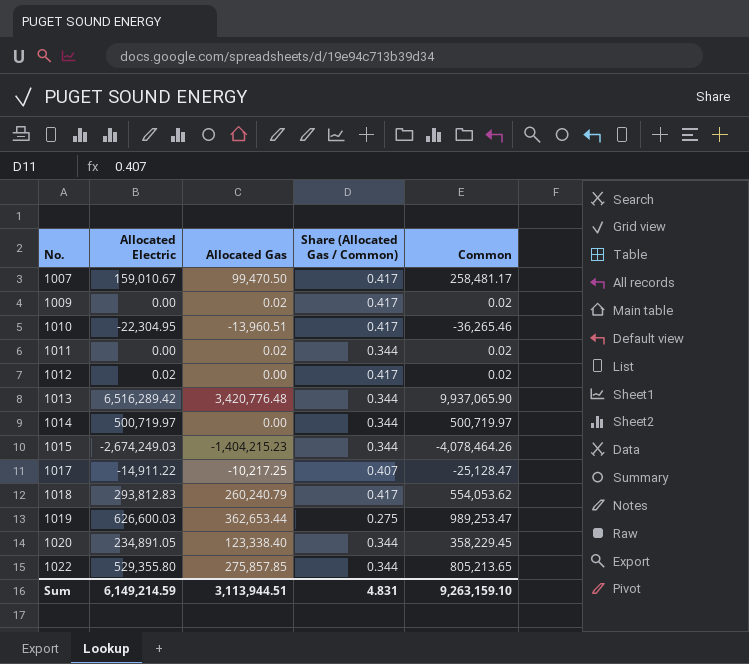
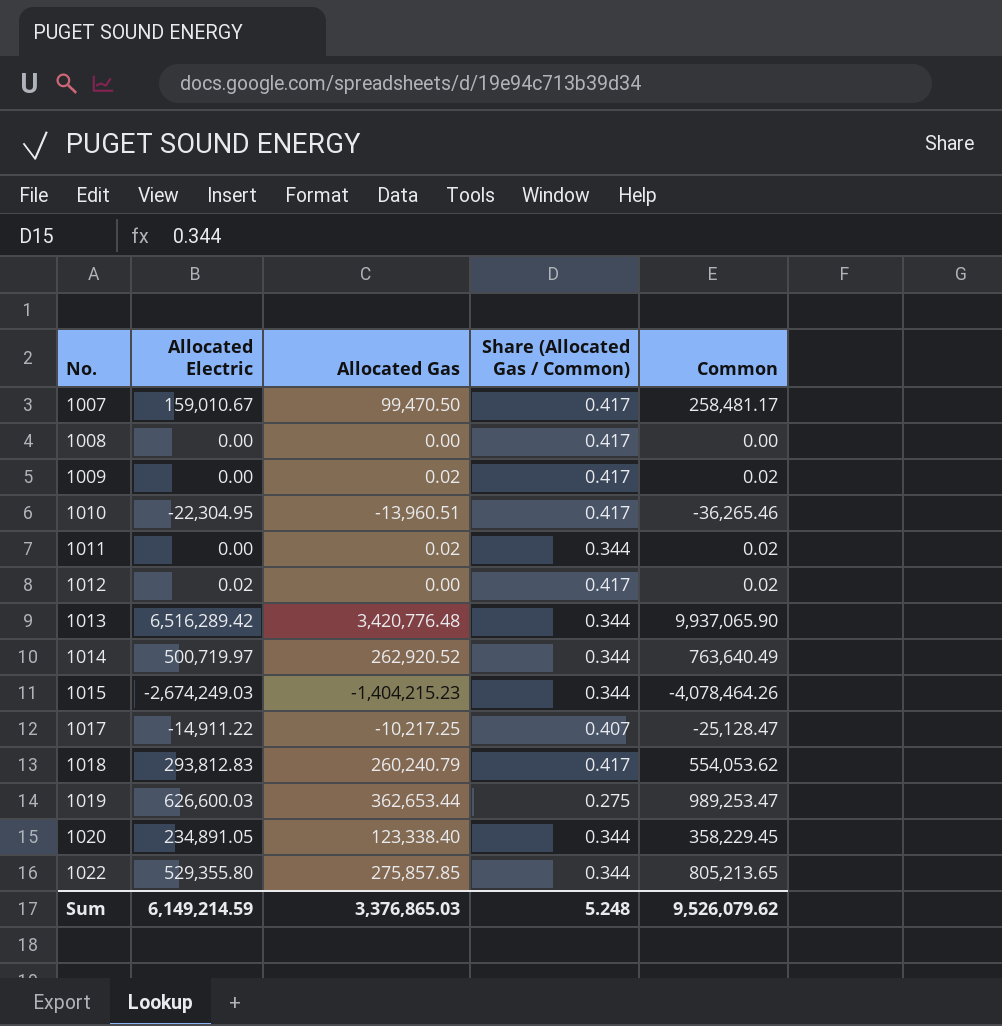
row 1008: none -> 0.00 | 0.00 | 0.417 | 0.00
1014 | Allocated Gas: 0.00 -> 262,920.52
1014 | Common: 500,719.97 -> 763,640.49
Sum | Allocated Gas: 3,113,944.51 -> 3,376,865.03
Sum | Share (Allocated Gas / Common): 4.831 -> 5.248
Sum | Common: 9,263,159.10 -> 9,526,079.62

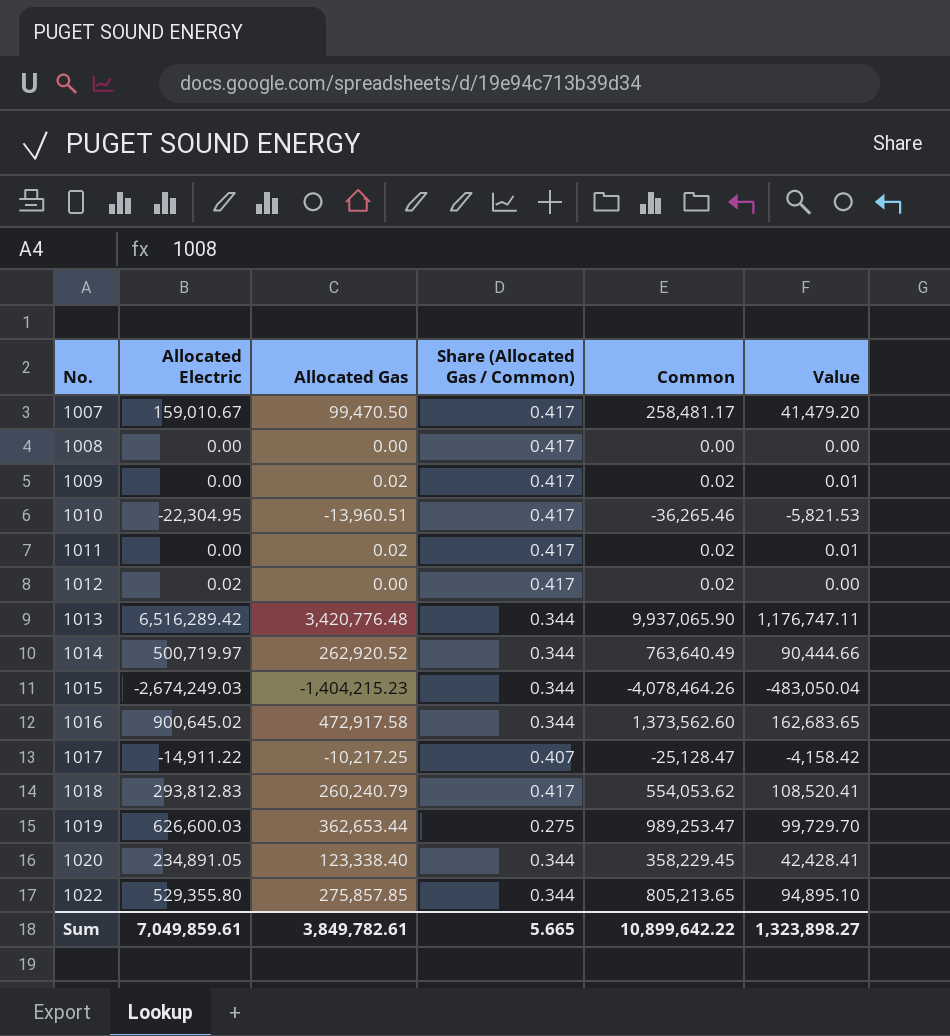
column Value | formula: none -> [Allocated Gas] * [Share (Allocated Gas / Common)]
1011 | Share (Allocated Gas / Common): 0.344 -> 0.417
row 1016: none -> 900,645.02 | 472,917.58 | 0.344 | 1,373,562.60 | 162,683.65
Sum | Allocated Electric: 6,149,214.59 -> 7,049,859.61
Sum | Allocated Gas: 3,376,865.03 -> 3,849,782.61
Sum | Share (Allocated Gas / Common): 5.248 -> 5.665
Sum | Common: 9,526,079.62 -> 10,899,642.22

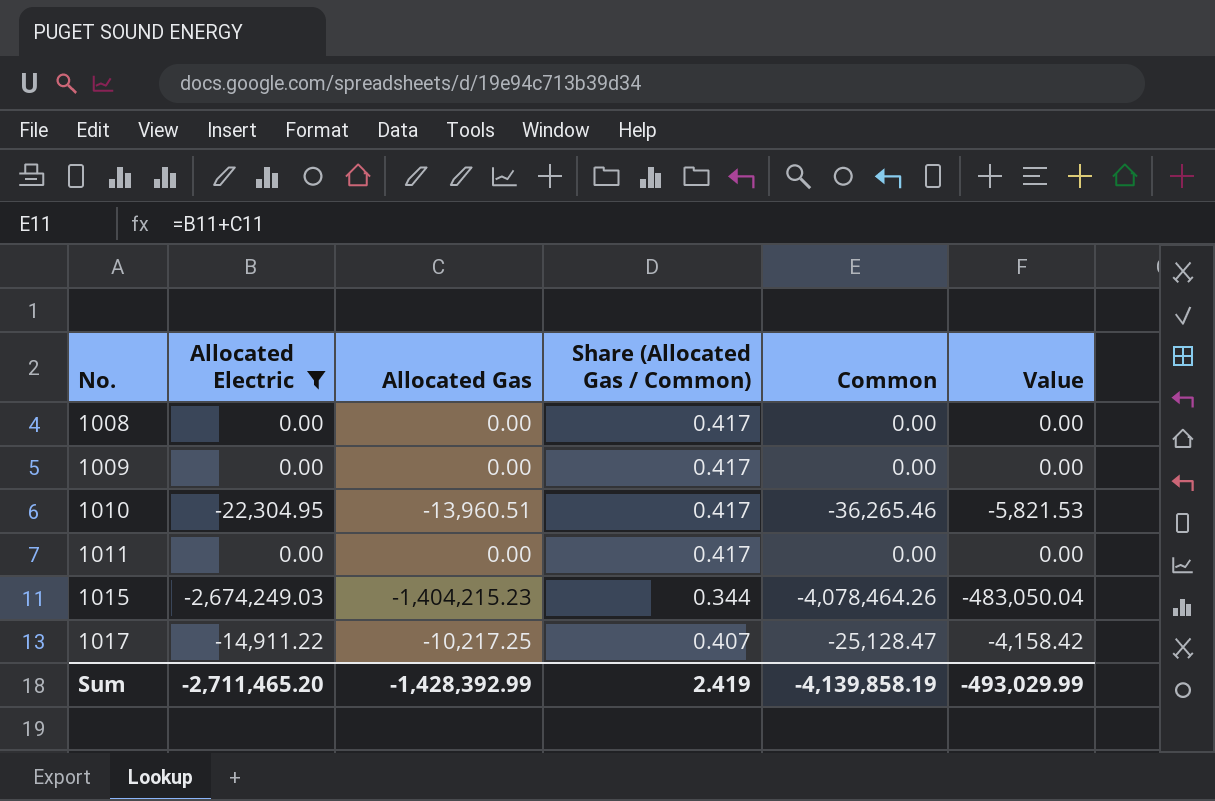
filter: none -> Allocated Electric <= 0.00
1009 | Allocated Gas: 0.02 -> 0.00
1009 | Common: 0.02 -> 0.00
1009 | Value: 0.01 -> 0.00
1011 | Allocated Gas: 0.02 -> 0.00
1011 | Common: 0.02 -> 0.00
1011 | Value: 0.01 -> 0.00
Sum | Allocated Electric: 7,049,859.61 -> -2,711,465.20
Sum | Allocated Gas: 3,849,782.61 -> -1,428,392.99
Sum | Share (Allocated Gas / Common): 5.665 -> 2.419
Sum | Common: 10,899,642.22 -> -4,139,858.19
Sum | Value: 1,323,898.27 -> -493,029.99

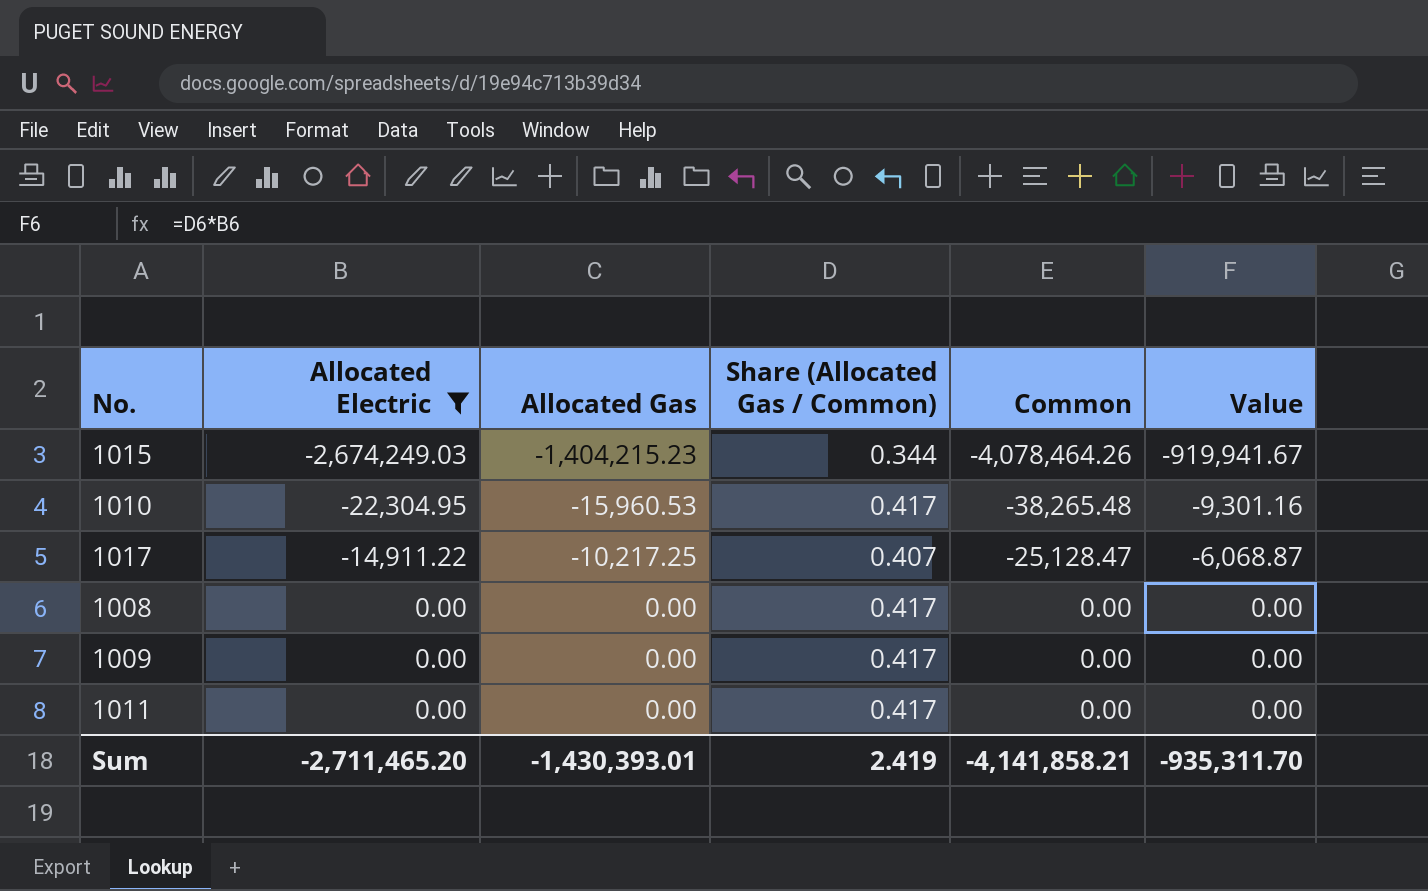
row order: No. ascending -> Allocated Electric ascending
column Value | formula: [Allocated Gas] * [Share (Allocated Gas / Common)] -> [Allocated Electric] * [Share (Allocated Gas / Common)]
1010 | Allocated Gas: -13,960.51 -> -15,960.53
1010 | Common: -36,265.46 -> -38,265.48
Sum | Allocated Gas: -1,428,392.99 -> -1,430,393.01
Sum | Common: -4,139,858.19 -> -4,141,858.21
Sum | Value: -493,029.99 -> -935,311.70

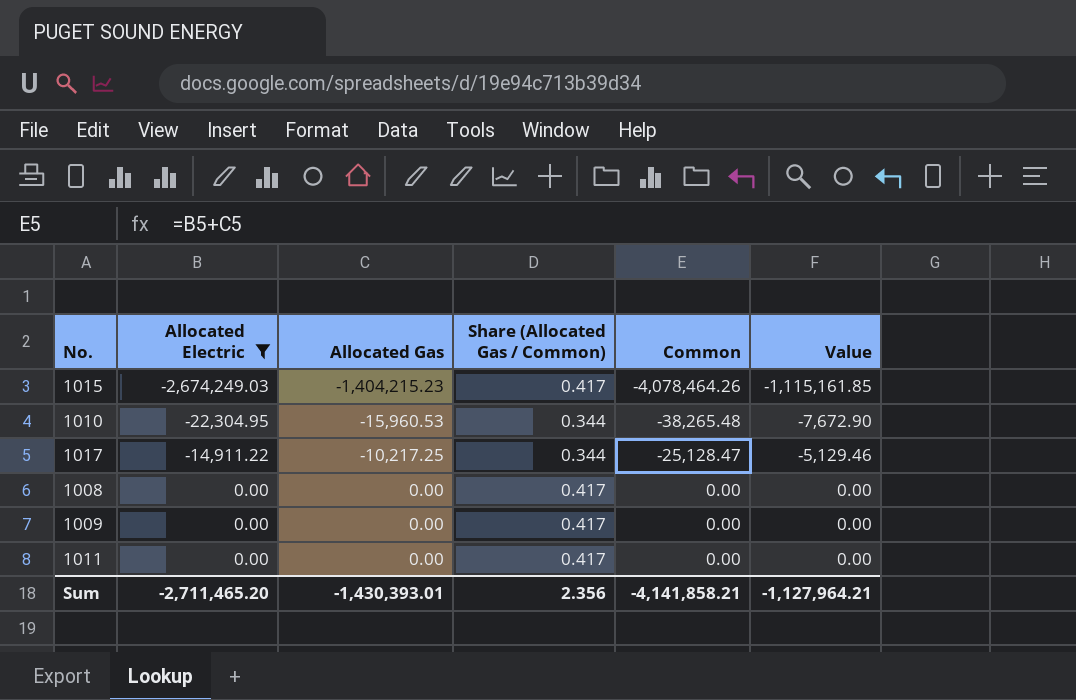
1015 | Share (Allocated Gas / Common): 0.344 -> 0.417
1015 | Value: -919,941.67 -> -1,115,161.85
1010 | Share (Allocated Gas / Common): 0.417 -> 0.344
1010 | Value: -9,301.16 -> -7,672.90
1017 | Share (Allocated Gas / Common): 0.407 -> 0.344
1017 | Value: -6,068.87 -> -5,129.46
Sum | Share (Allocated Gas / Common): 2.419 -> 2.356
Sum | Value: -935,311.70 -> -1,127,964.21

